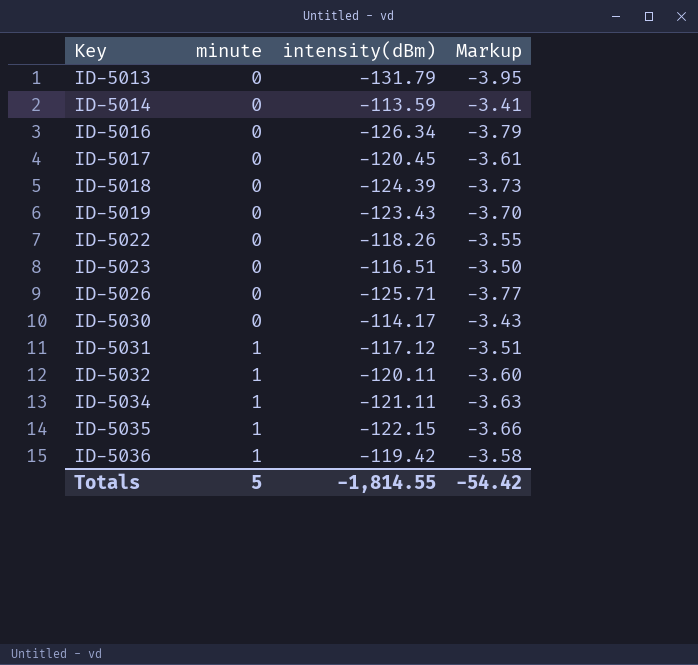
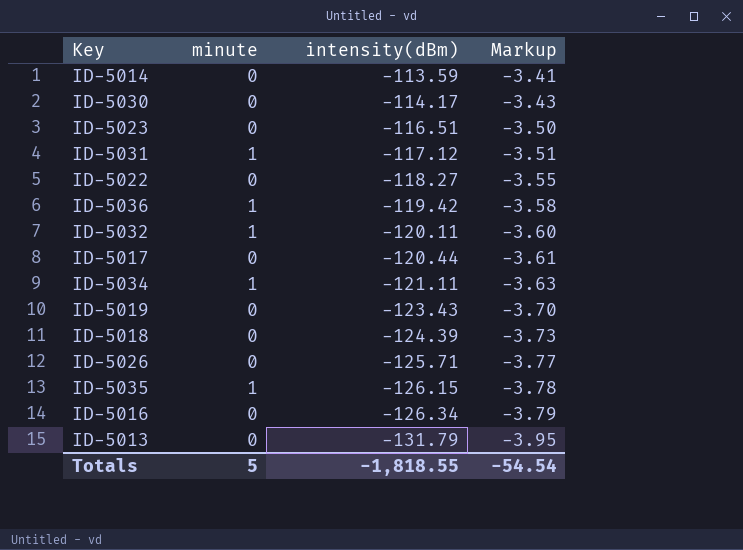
row order: Key ascending -> intensity(dBm) descending
ID-5022 | intensity(dBm): -118.26 -> -118.27
ID-5017 | intensity(dBm): -120.45 -> -120.44
ID-5035 | intensity(dBm): -122.15 -> -126.15
ID-5035 | Markup: -3.66 -> -3.78
Totals | intensity(dBm): -1,814.55 -> -1,818.55
Totals | Markup: -54.42 -> -54.54

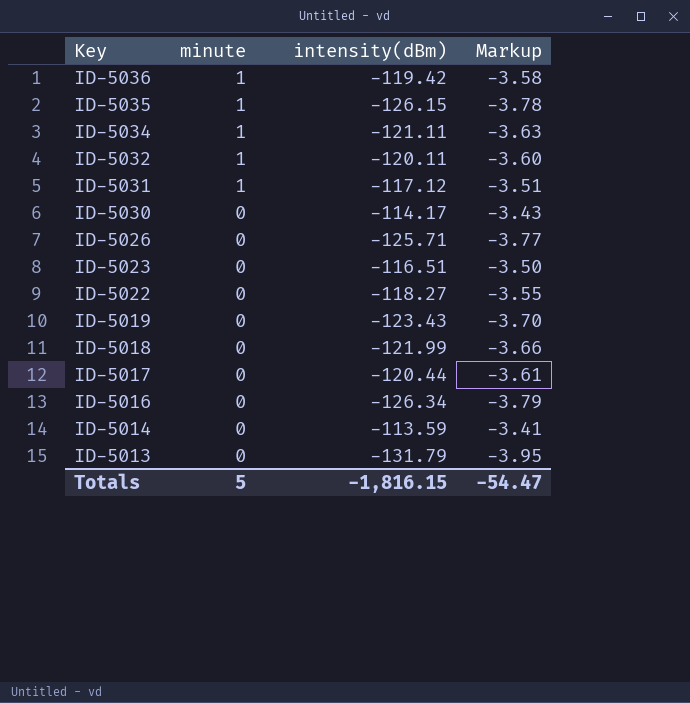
row order: intensity(dBm) descending -> Key descending
ID-5018 | intensity(dBm): -124.39 -> -121.99
ID-5018 | Markup: -3.73 -> -3.66
Totals | intensity(dBm): -1,818.55 -> -1,816.15
Totals | Markup: -54.54 -> -54.47

